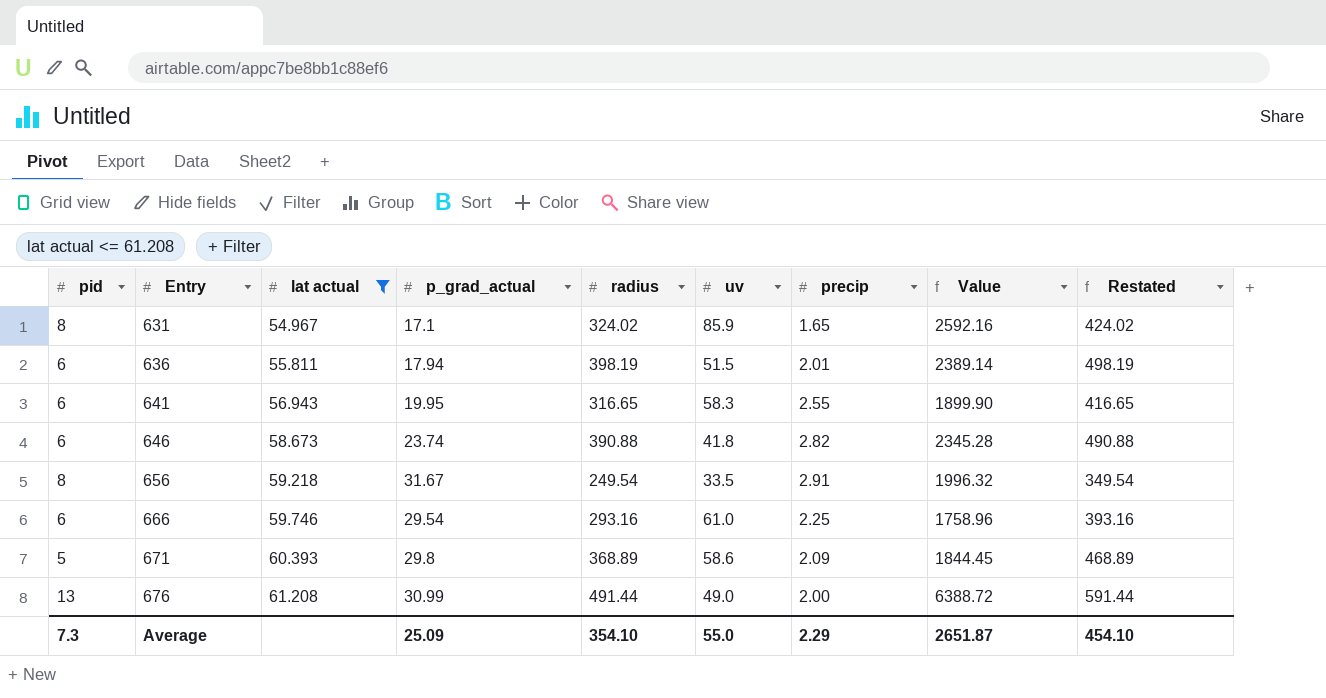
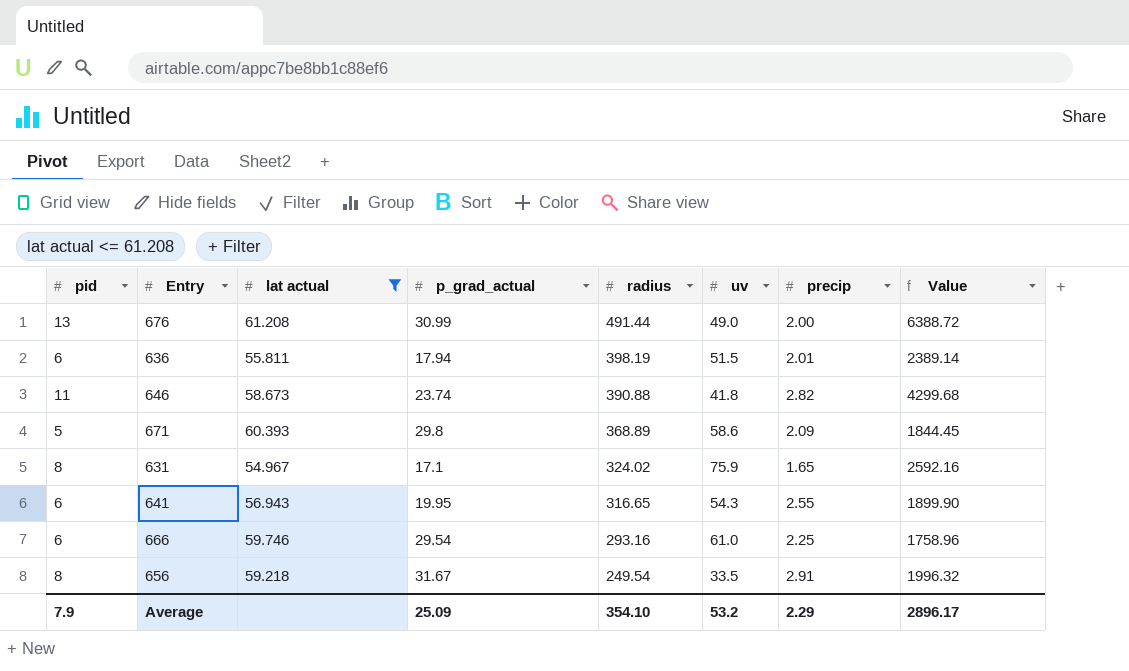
row order: Entry ascending -> radius descending
column Restated | formula: [radius] + 100 -> none
646 | pid: 6 -> 11
646 | Value: 2345.28 -> 4299.68
631 | uv: 85.9 -> 75.9
641 | uv: 58.3 -> 54.3
Average | pid: 7.3 -> 7.9
Average | uv: 55.0 -> 53.2
Average | Value: 2651.87 -> 2896.17

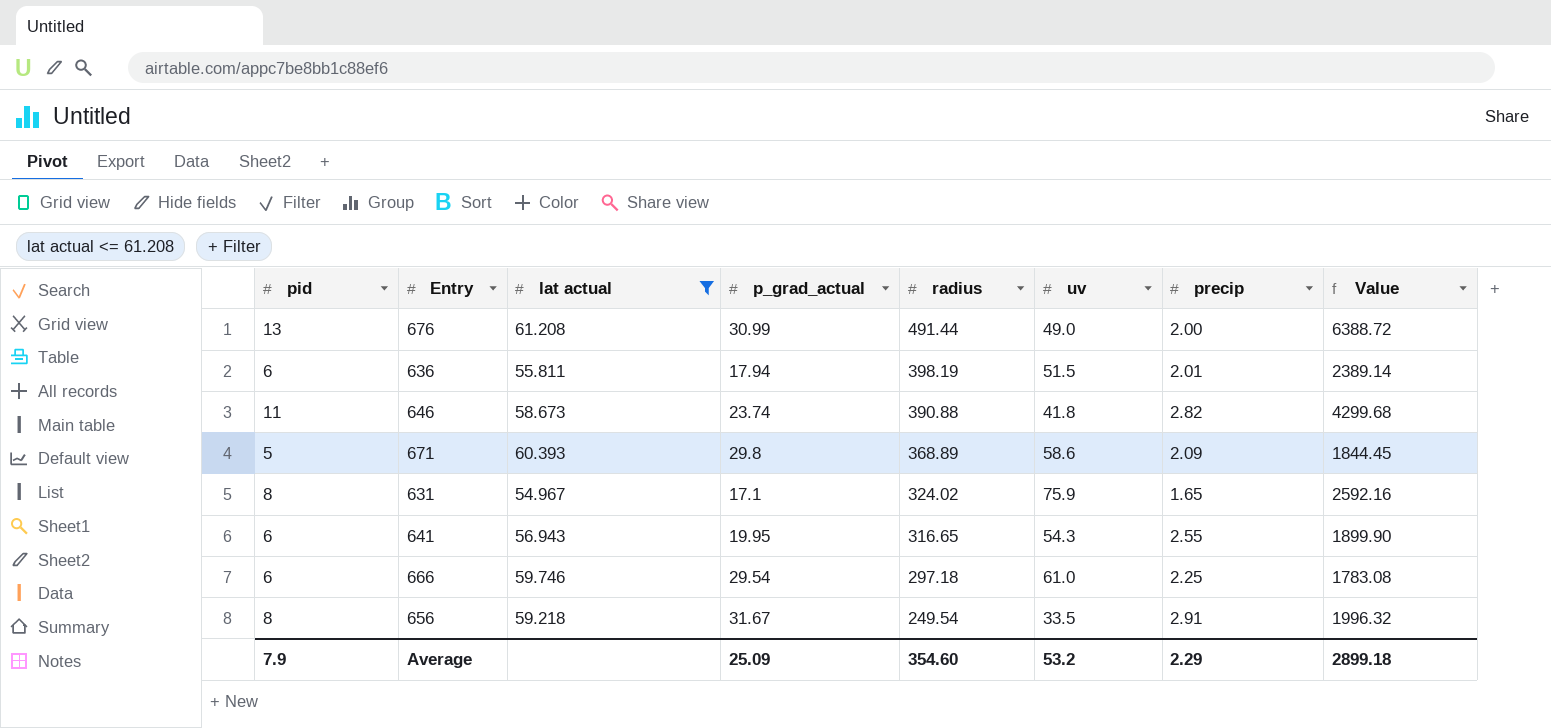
666 | radius: 293.16 -> 297.18
666 | Value: 1758.96 -> 1783.08
Average | radius: 354.10 -> 354.60
Average | Value: 2896.17 -> 2899.18

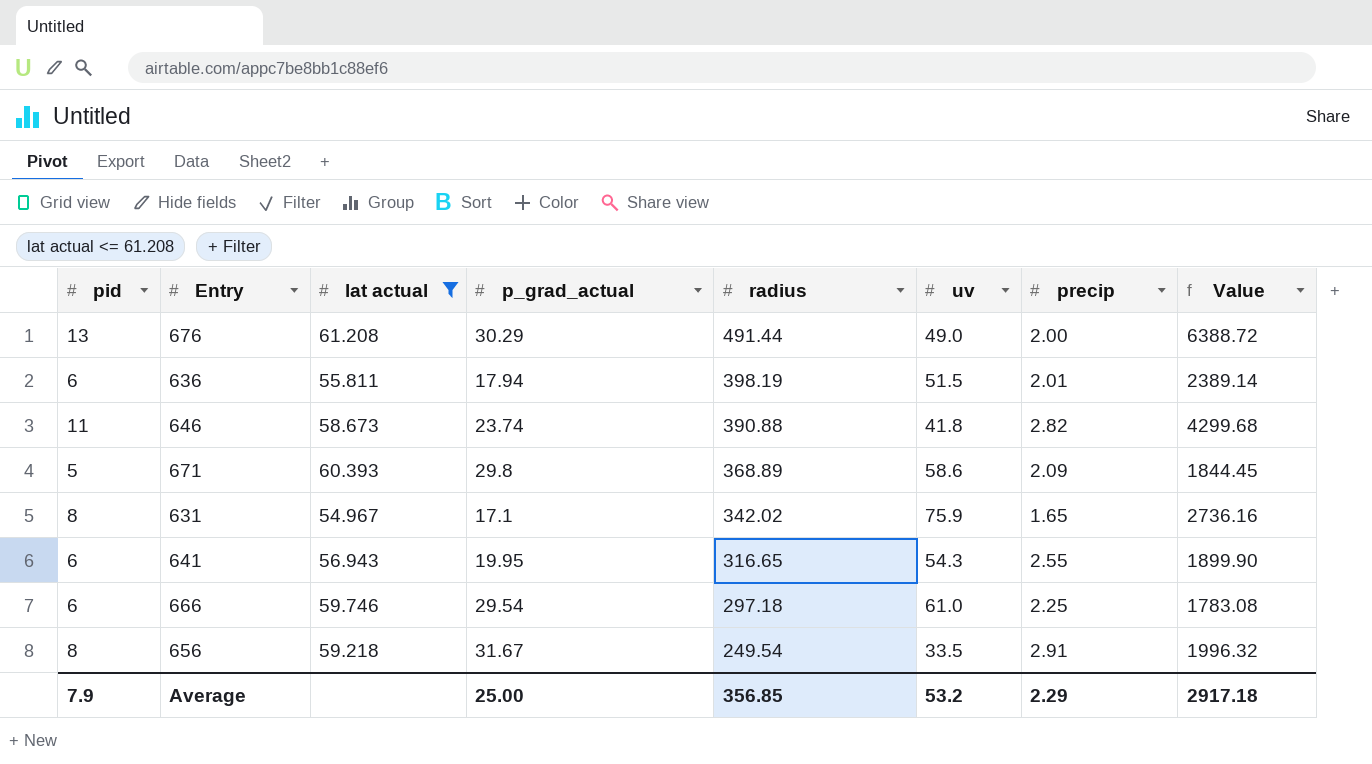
676 | p_grad_actual: 30.99 -> 30.29
631 | radius: 324.02 -> 342.02
631 | Value: 2592.16 -> 2736.16
Average | p_grad_actual: 25.09 -> 25.00
Average | radius: 354.60 -> 356.85
Average | Value: 2899.18 -> 2917.18

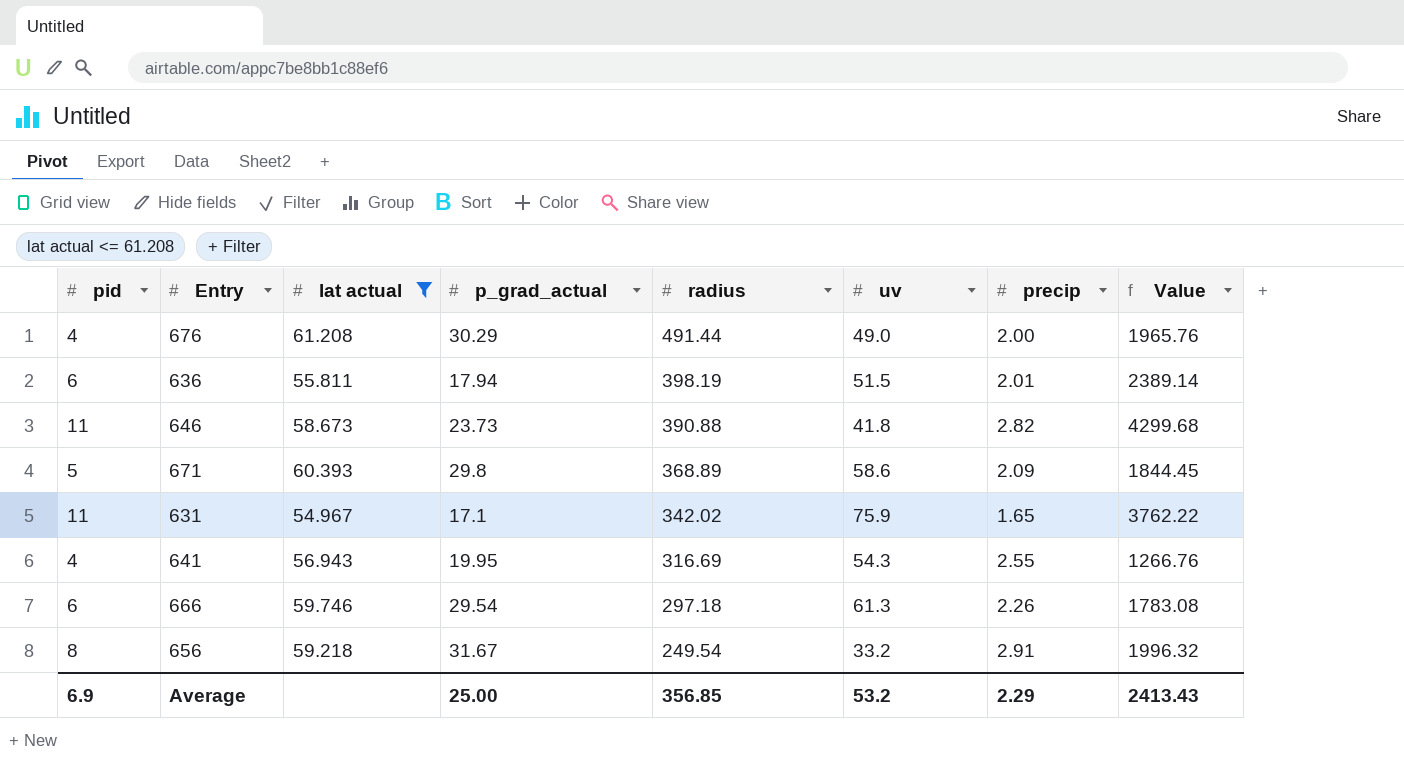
676 | pid: 13 -> 4
676 | Value: 6388.72 -> 1965.76
646 | p_grad_actual: 23.74 -> 23.73
631 | pid: 8 -> 11
631 | Value: 2736.16 -> 3762.22
641 | pid: 6 -> 4
641 | radius: 316.65 -> 316.69
641 | Value: 1899.90 -> 1266.76
666 | uv: 61.0 -> 61.3
666 | precip: 2.25 -> 2.26
656 | uv: 33.5 -> 33.2
Average | pid: 7.9 -> 6.9
Average | Value: 2917.18 -> 2413.43

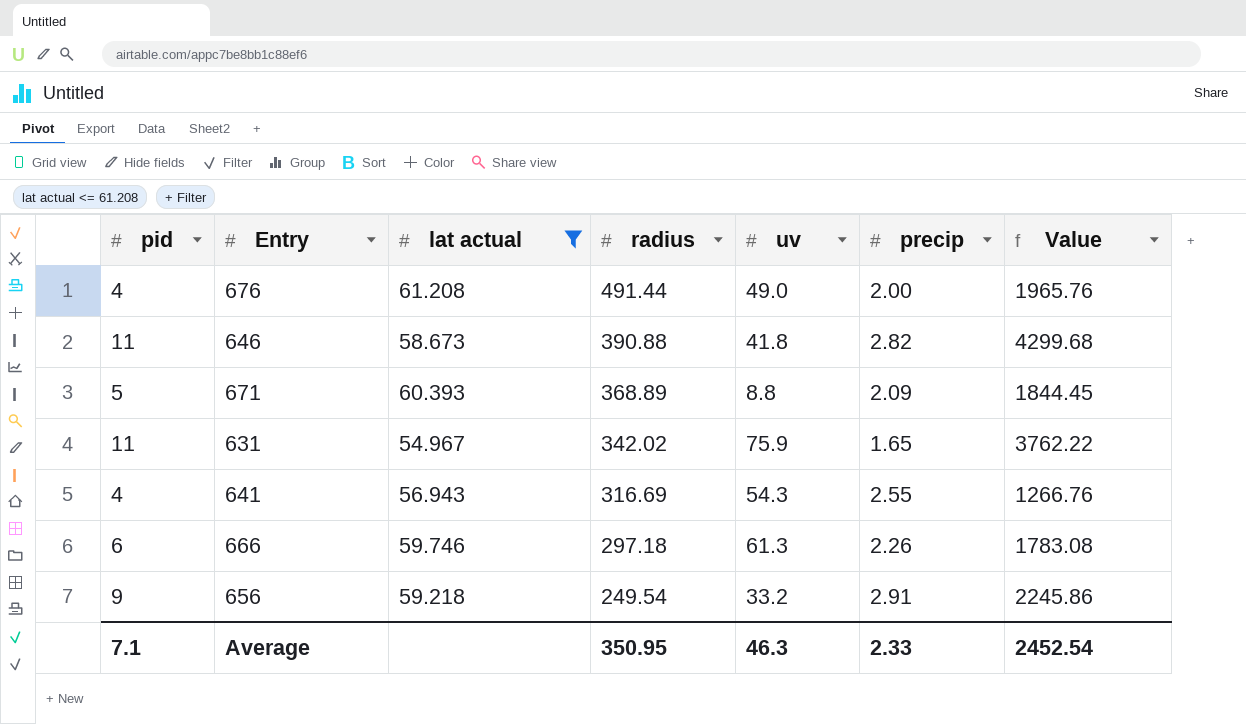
column p_grad_actual | position: 4 -> none
row 636: 6 | 55.811 | 17.94 | 398.19 | 51.5 | 2.01 | 2389.14 -> none
671 | uv: 58.6 -> 8.8
656 | pid: 8 -> 9
656 | Value: 1996.32 -> 2245.86
Average | pid: 6.9 -> 7.1
Average | radius: 356.85 -> 350.95
Average | uv: 53.2 -> 46.3
Average | precip: 2.29 -> 2.33
Average | Value: 2413.43 -> 2452.54

